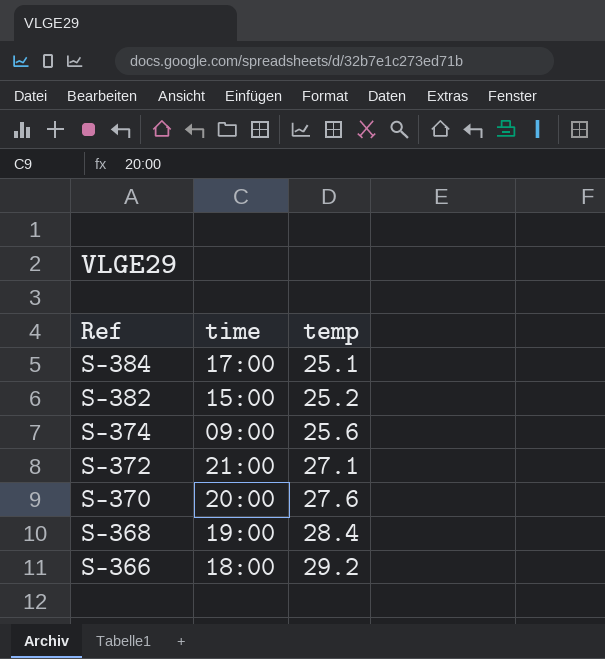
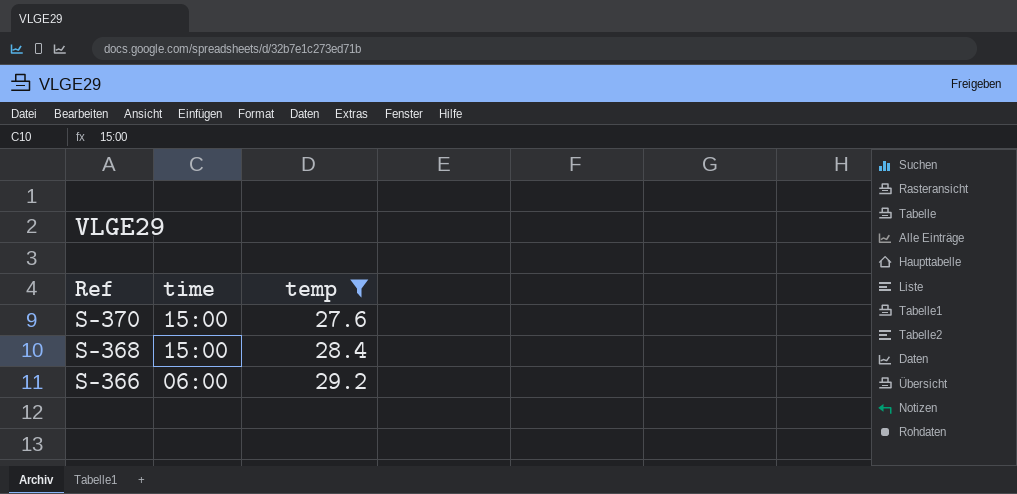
filter: none -> temp >= 27.6
S-370 | time: 20:00 -> 15:00
S-368 | time: 19:00 -> 15:00
S-366 | time: 18:00 -> 06:00

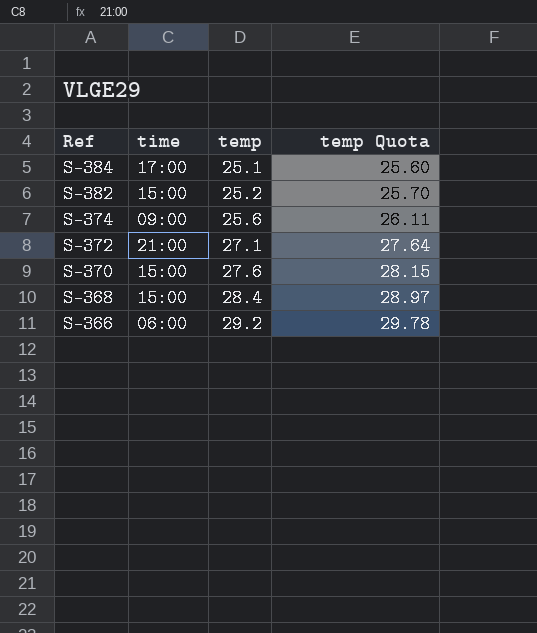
filter: temp >= 27.6 -> none
column temp Quota | formula: none -> [temp] * 1.02

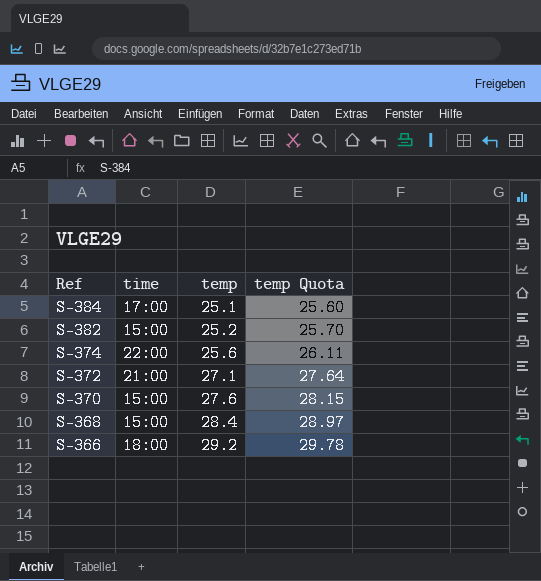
S-374 | time: 09:00 -> 22:00
S-366 | time: 06:00 -> 18:00

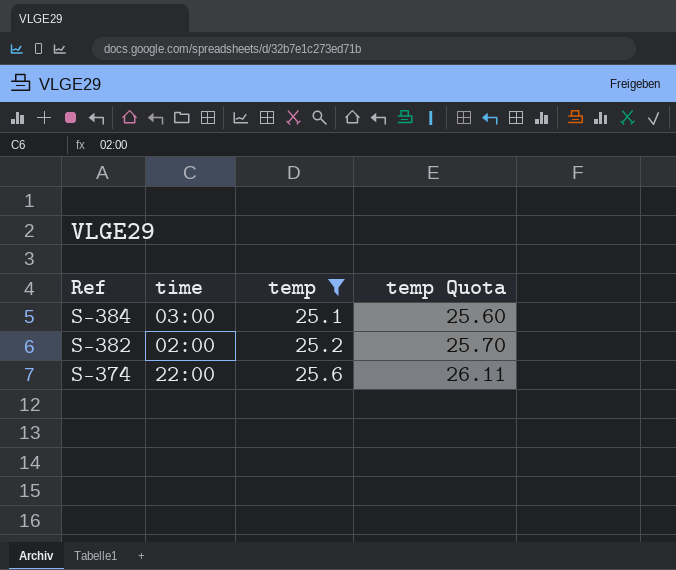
filter: none -> temp <= 25.6
S-384 | time: 17:00 -> 03:00
S-382 | time: 15:00 -> 02:00

